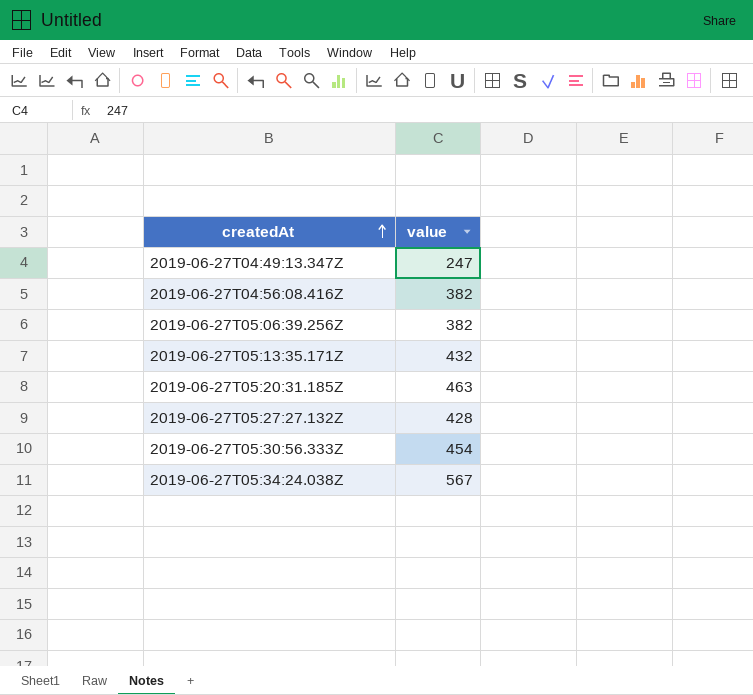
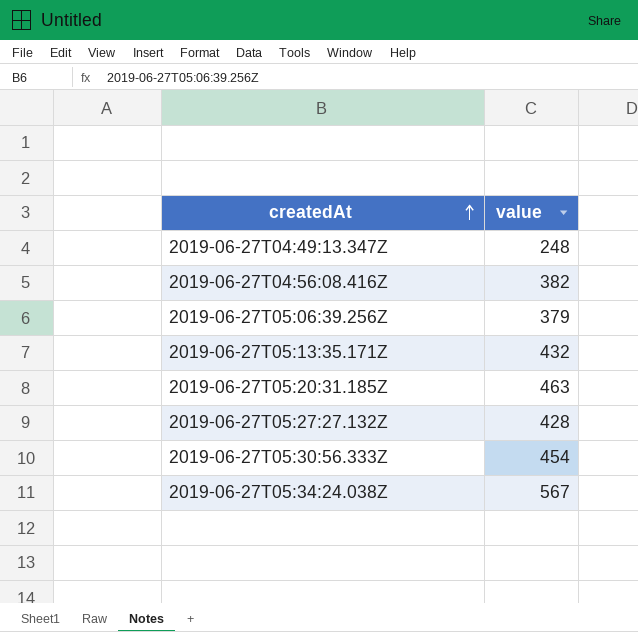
2019-06-27T04:49:13.347Z | value: 247 -> 248
2019-06-27T05:06:39.256Z | value: 382 -> 379

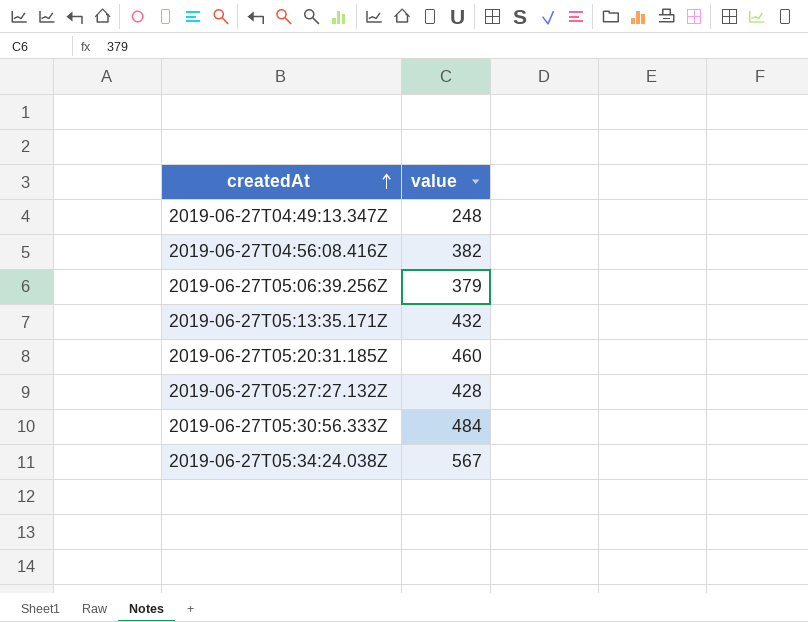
2019-06-27T05:20:31.185Z | value: 463 -> 460
2019-06-27T05:30:56.333Z | value: 454 -> 484

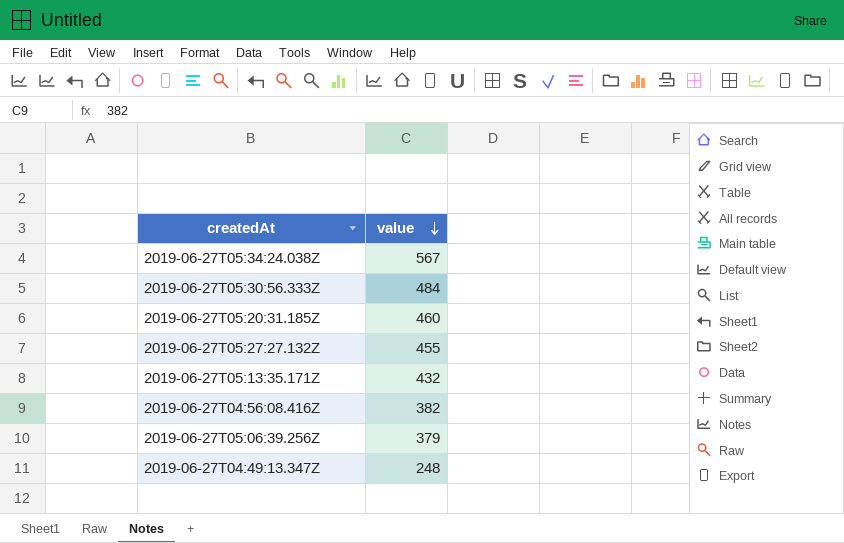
row order: createdAt ascending -> value descending
2019-06-27T05:27:27.132Z | value: 428 -> 455

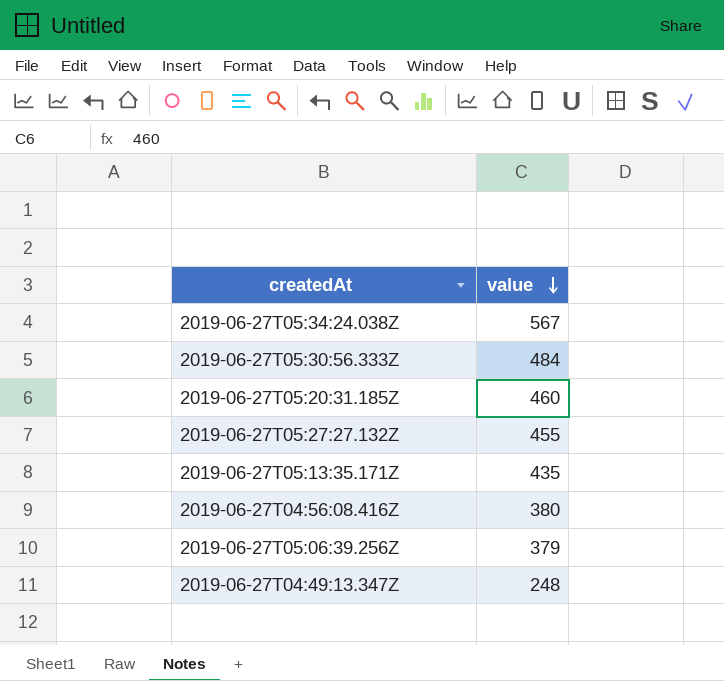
2019-06-27T05:13:35.171Z | value: 432 -> 435
2019-06-27T04:56:08.416Z | value: 382 -> 380

